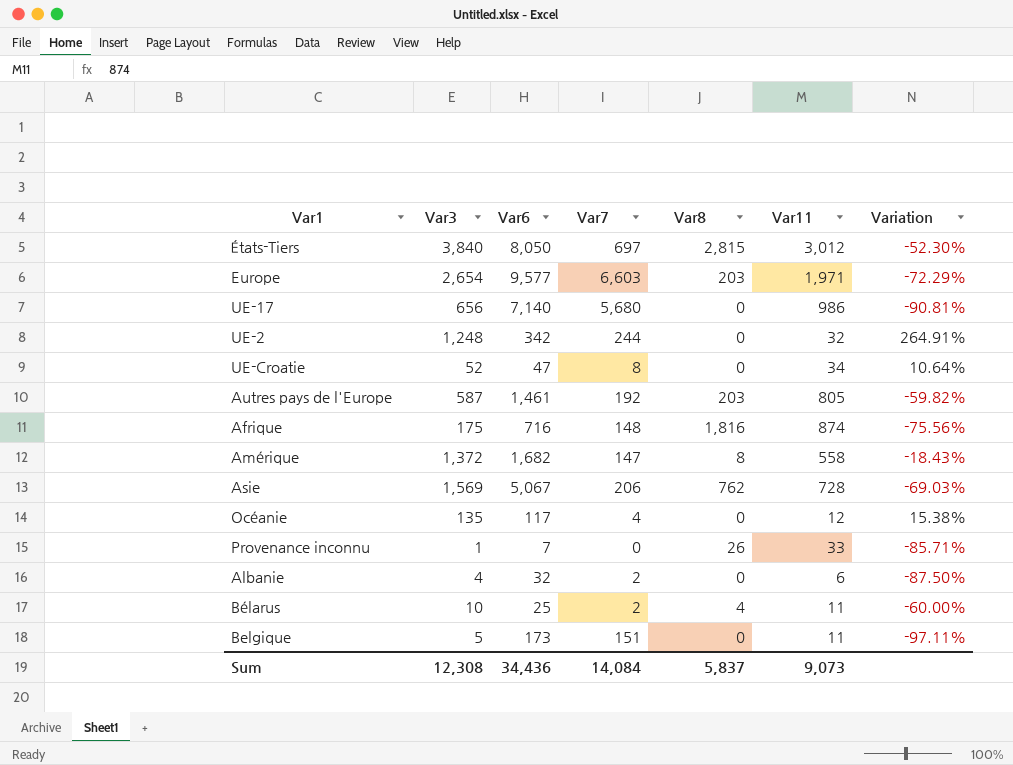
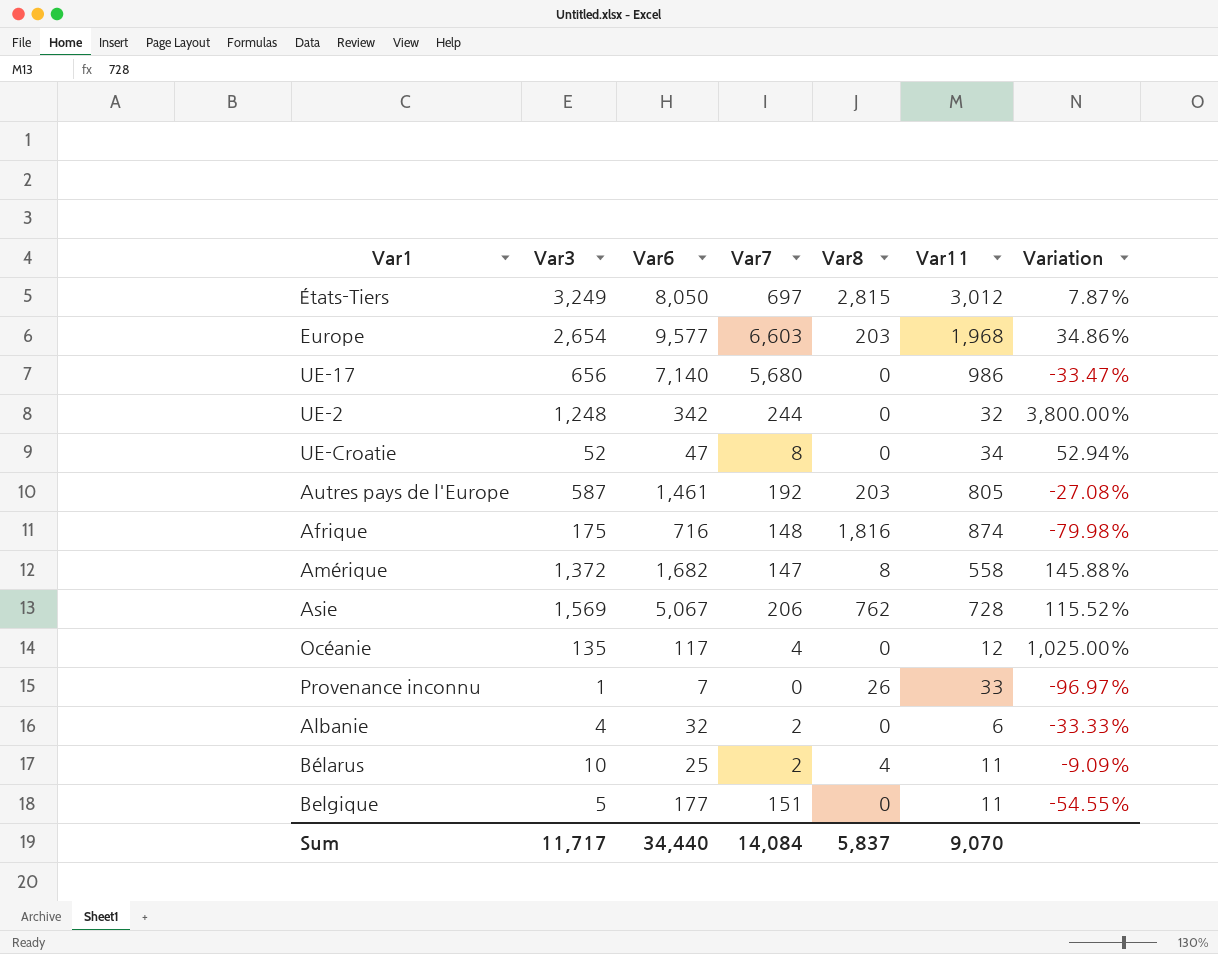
column Variation | formula: ([Var3] - [Var6]) / [Var6] -> ([Var3] - [Var11]) / [Var11]
États-Tiers | Var3: 3,840 -> 3,249
Europe | Var11: 1,971 -> 1,968
Belgique | Var6: 173 -> 177
Sum | Var3: 12,308 -> 11,717
Sum | Var6: 34,436 -> 34,440
Sum | Var11: 9,073 -> 9,070

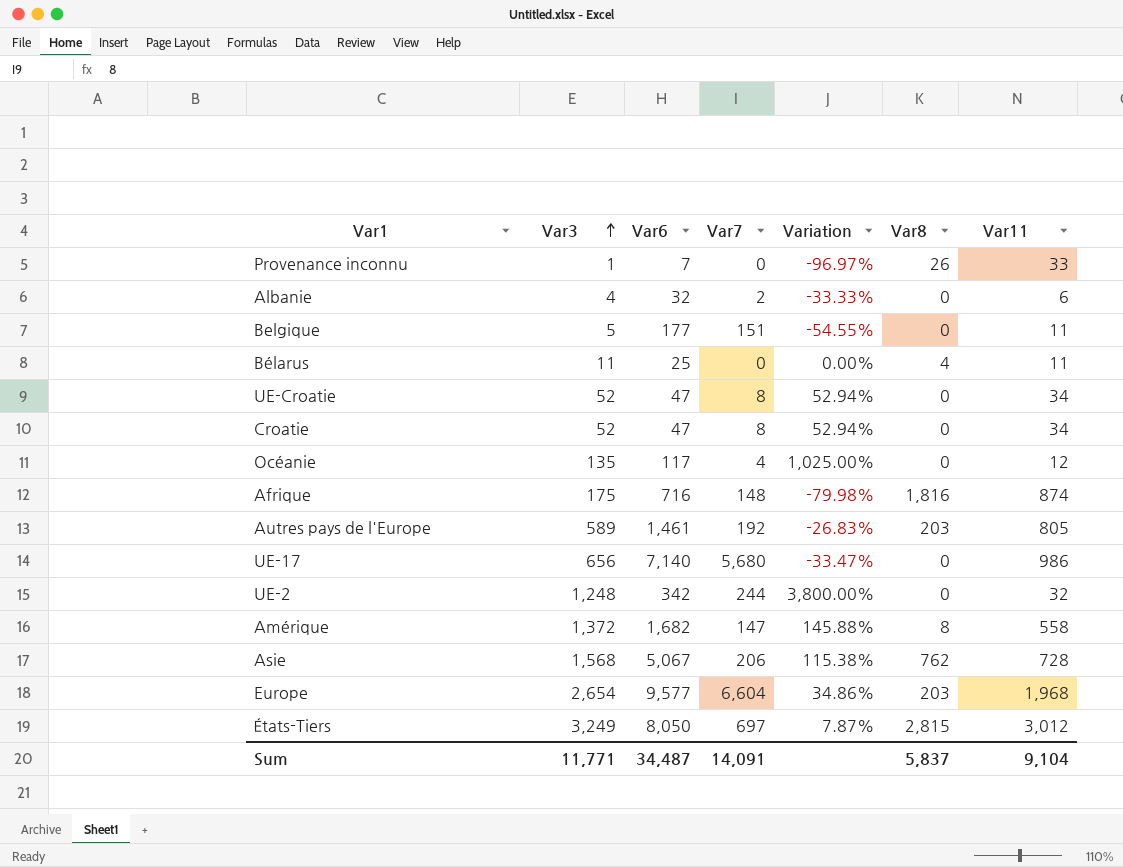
row order: none -> Var3 ascending
column Variation | position: 7 -> 5
Bélarus | Var3: 10 -> 11
Bélarus | Var7: 2 -> 0
Bélarus | Variation: -9.09% -> 0.00%
row Croatie: none -> 52 | 47 | 8 | 52.94% | 0 | 34
Autres pays de l'Europe | Var3: 587 -> 589
Autres pays de l'Europe | Variation: -27.08% -> -26.83%
Asie | Var3: 1,569 -> 1,568
Asie | Variation: 115.52% -> 115.38%
Europe | Var7: 6,603 -> 6,604
Sum | Var3: 11,717 -> 11,771
Sum | Var6: 34,440 -> 34,487
Sum | Var7: 14,084 -> 14,091
Sum | Var11: 9,070 -> 9,104

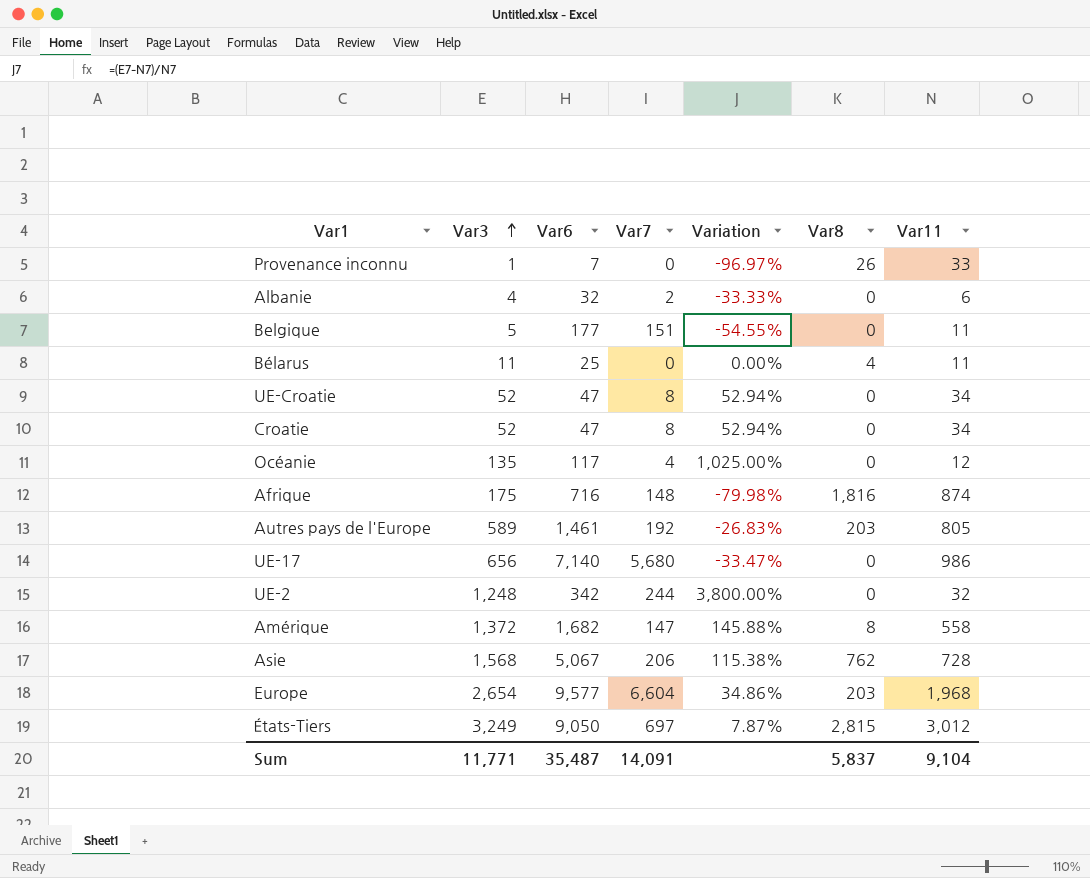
États-Tiers | Var6: 8,050 -> 9,050
Sum | Var6: 34,487 -> 35,487

